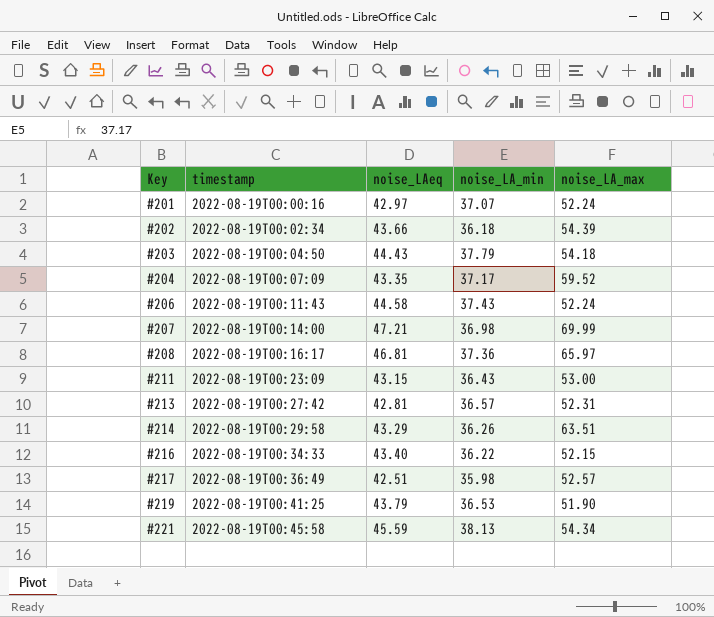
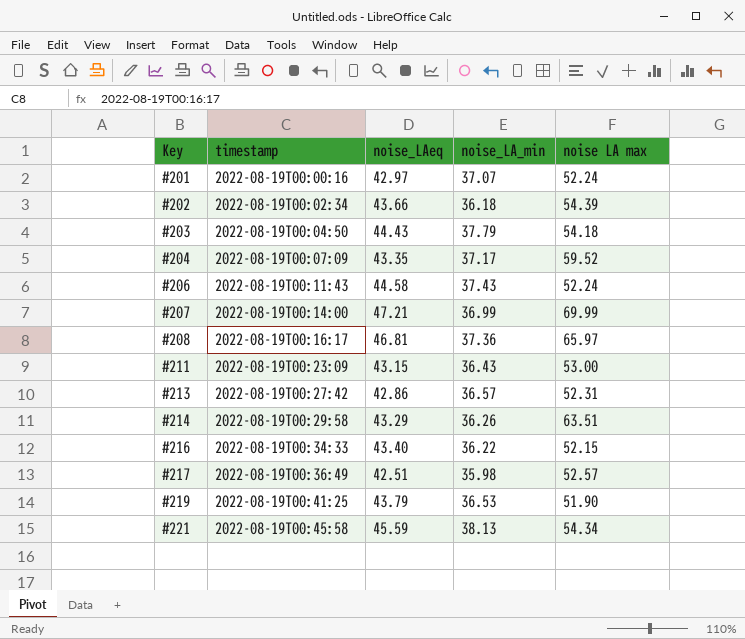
column name: noise_LA_max -> noise LA max
#207 | noise_LA_min: 36.98 -> 36.99
#213 | noise_LAeq: 42.81 -> 42.86

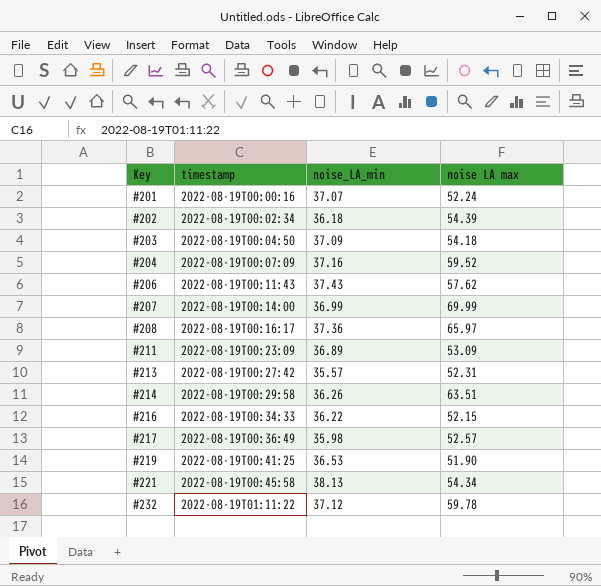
column noise_LAeq | position: 3 -> none
#203 | noise_LA_min: 37.79 -> 37.09
#204 | noise_LA_min: 37.17 -> 37.16
#206 | noise LA max: 52.24 -> 57.62
#211 | noise_LA_min: 36.43 -> 36.89
#211 | noise LA max: 53.00 -> 53.09
#213 | noise_LA_min: 36.57 -> 35.57
row #232: none -> 2022-08-19T01:11:22 | 37.12 | 59.78

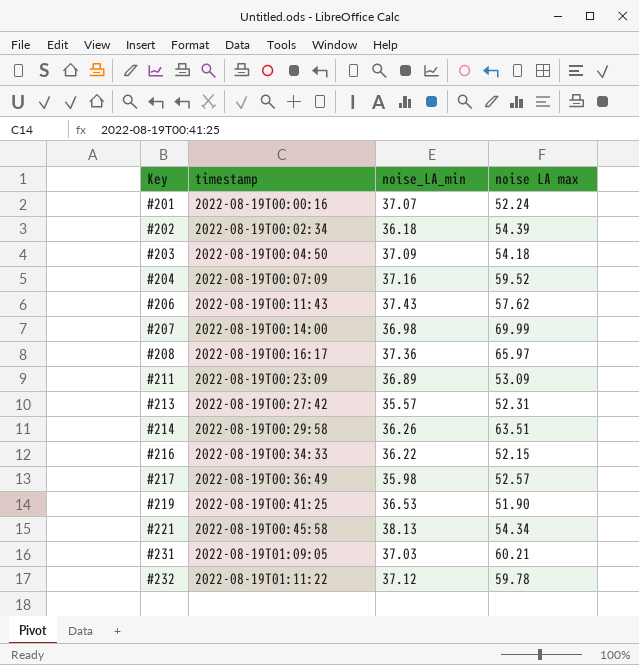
#207 | noise_LA_min: 36.99 -> 36.98
row #231: none -> 2022-08-19T01:09:05 | 37.03 | 60.21

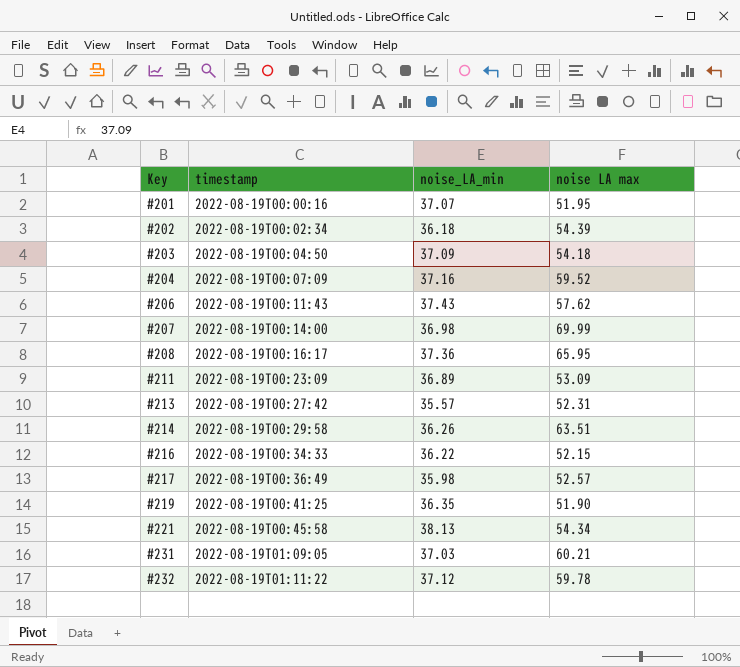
#201 | noise LA max: 52.24 -> 51.95
#208 | noise LA max: 65.97 -> 65.95
#219 | noise_LA_min: 36.53 -> 36.35

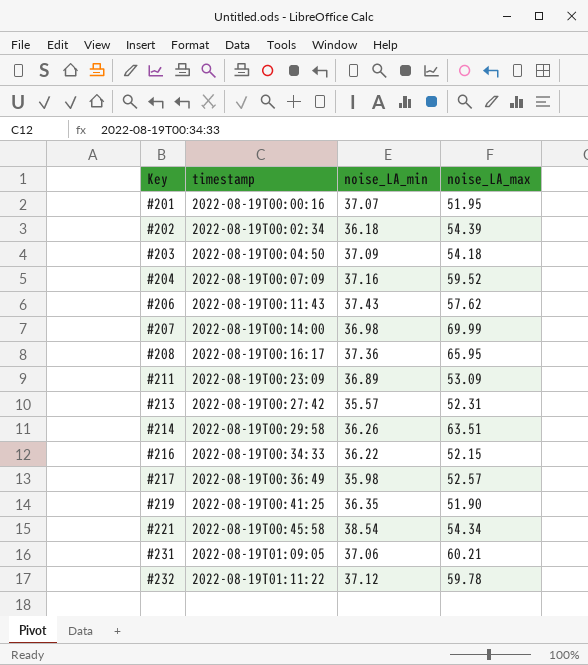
column name: noise LA max -> noise_LA_max
#221 | noise_LA_min: 38.13 -> 38.54
#231 | noise_LA_min: 37.03 -> 37.06

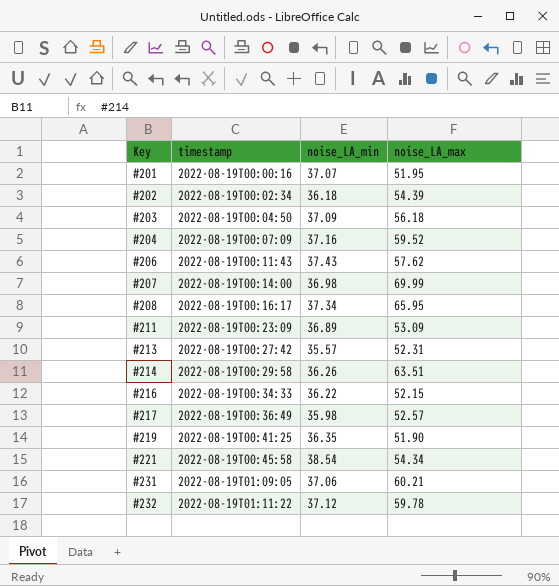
#203 | noise_LA_max: 54.18 -> 56.18
#208 | noise_LA_min: 37.36 -> 37.34

